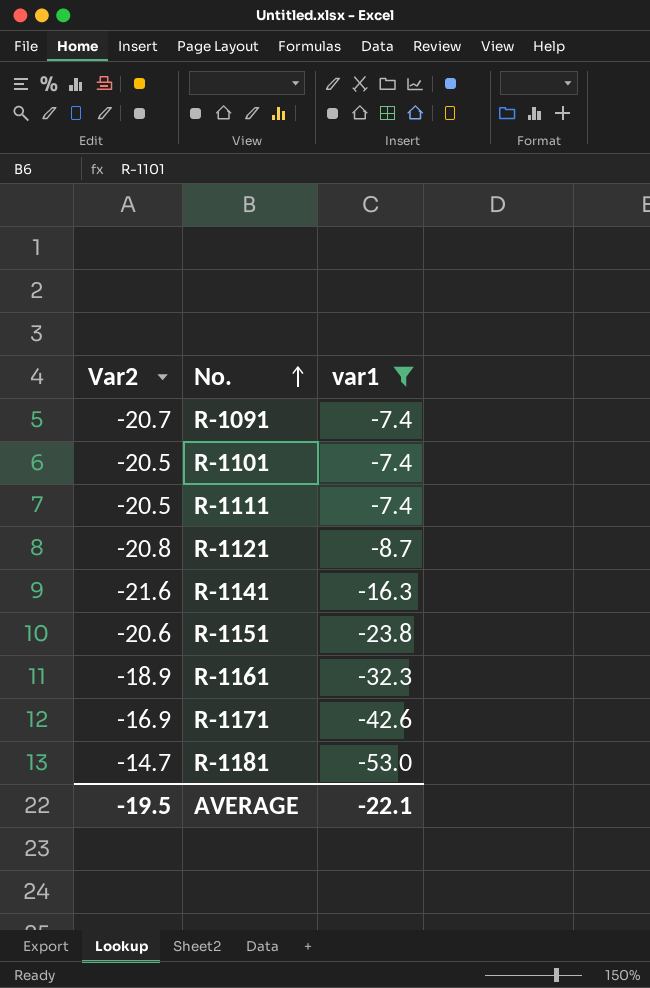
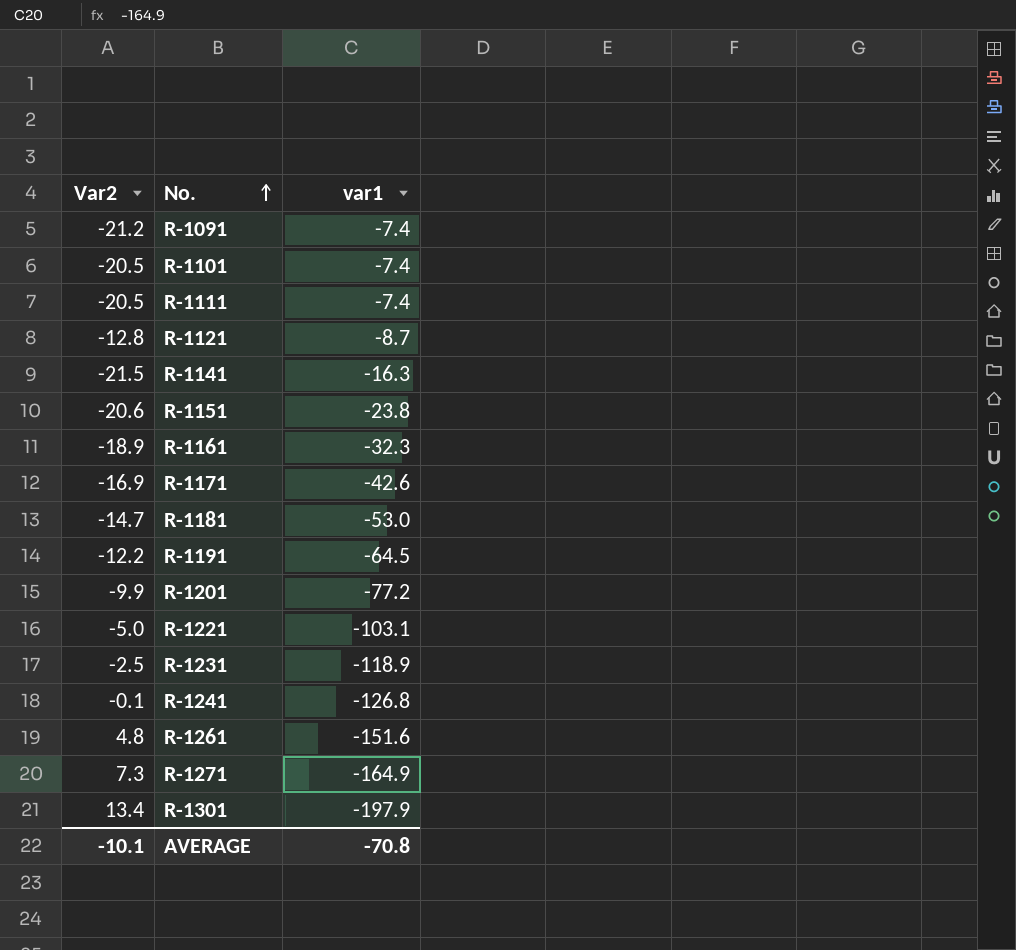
filter: var1 >= -53.0 -> none
R-1091 | Var2: -20.7 -> -21.2
R-1121 | Var2: -20.8 -> -12.8
R-1141 | Var2: -21.6 -> -21.5
AVERAGE | Var2: -19.5 -> -10.1
AVERAGE | var1: -22.1 -> -70.8

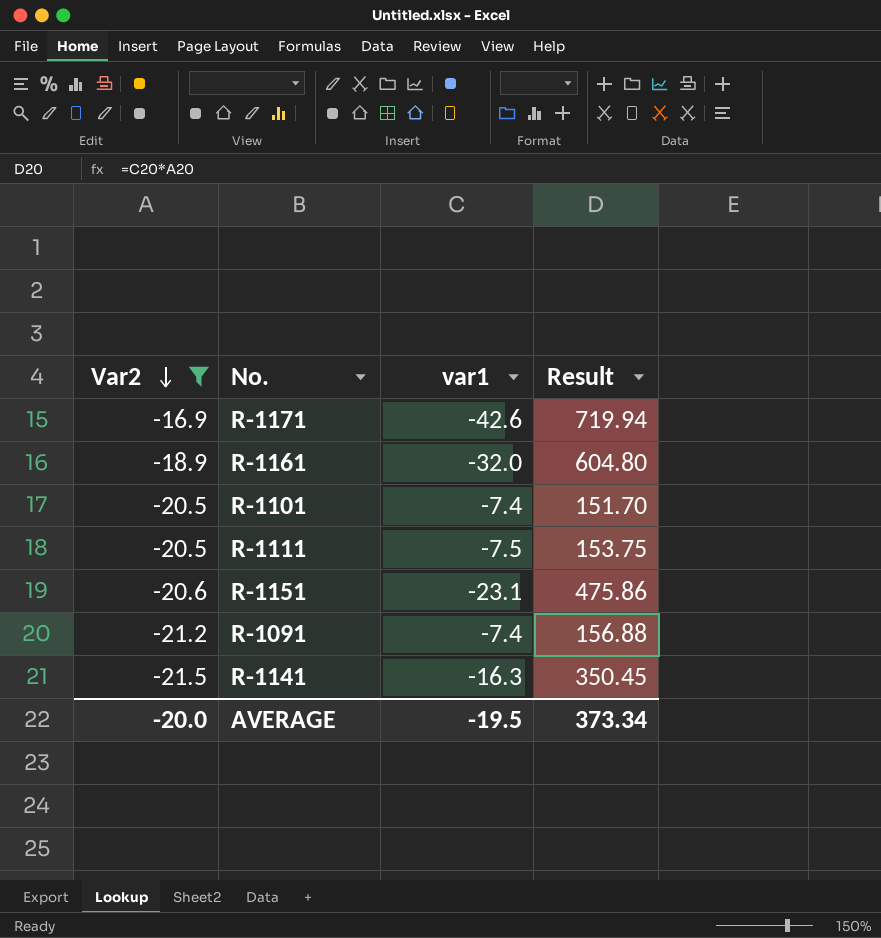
filter: none -> Var2 <= -16.9
row order: No. ascending -> Var2 descending
column Result | formula: none -> [Var2] * [var1]
R-1161 | var1: -32.3 -> -32.0
R-1111 | var1: -7.4 -> -7.5
R-1151 | var1: -23.8 -> -23.1
AVERAGE | Var2: -10.1 -> -20.0
AVERAGE | var1: -70.8 -> -19.5

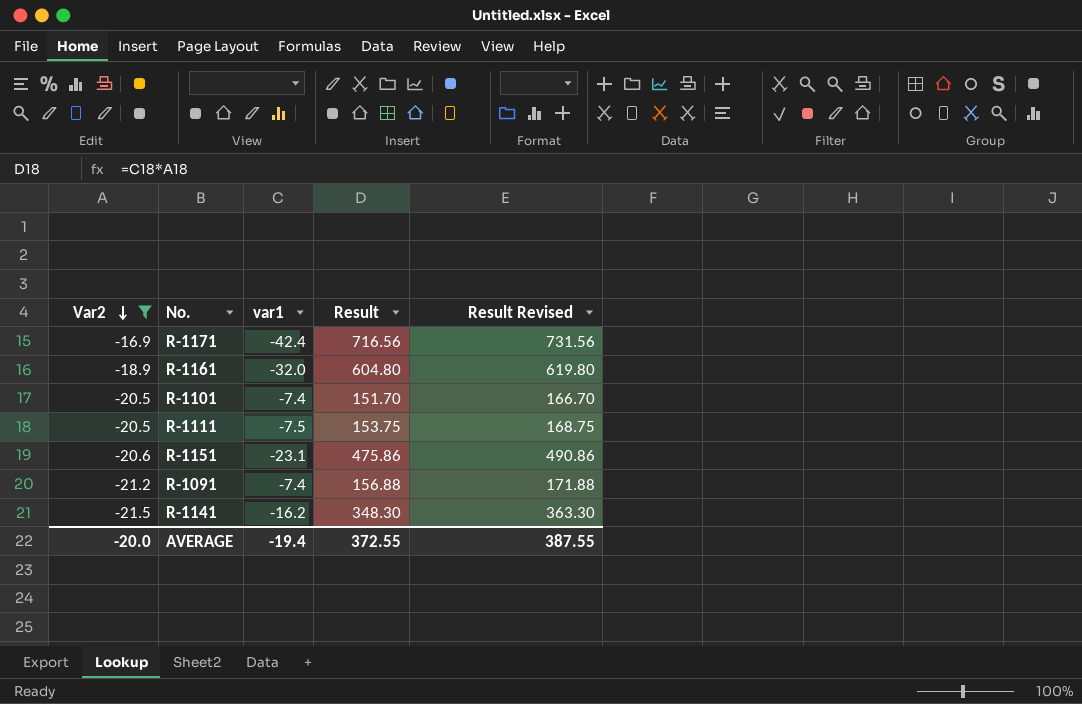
column Result Revised | formula: none -> [Result] + 15
R-1171 | var1: -42.6 -> -42.4
R-1171 | Result: 719.94 -> 716.56
R-1141 | var1: -16.3 -> -16.2
R-1141 | Result: 350.45 -> 348.30
AVERAGE | var1: -19.5 -> -19.4
AVERAGE | Result: 373.34 -> 372.55

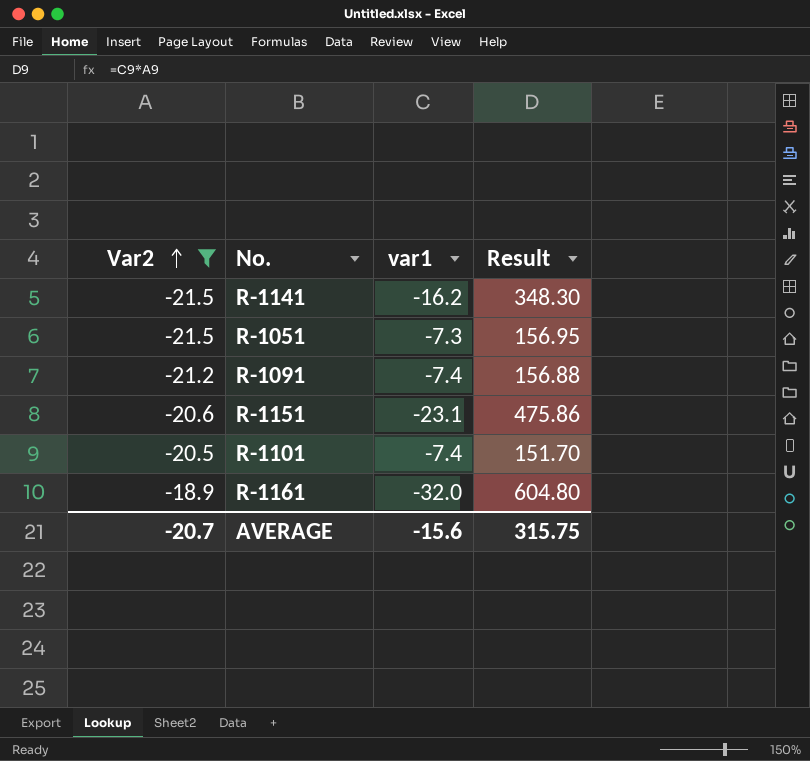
row order: Var2 descending -> Var2 ascending
column Result Revised | formula: [Result] + 15 -> none
row R-1171: -16.9 | -42.4 | 716.56 | 731.56 -> none
row R-1111: -20.5 | -7.5 | 153.75 | 168.75 -> none
row R-1051: none -> -21.5 | -7.3 | 156.95
AVERAGE | Var2: -20.0 -> -20.7
AVERAGE | var1: -19.4 -> -15.6
AVERAGE | Result: 372.55 -> 315.75

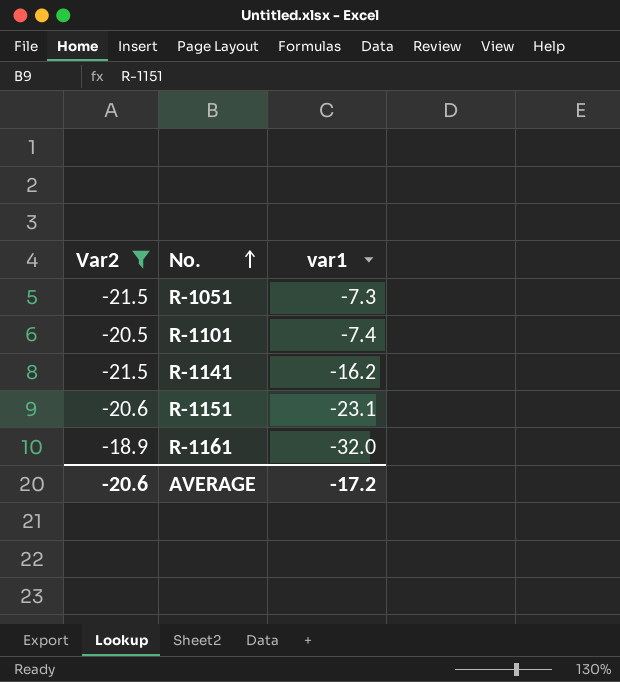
row order: Var2 ascending -> No. ascending
column Result | formula: [Var2] * [var1] -> none
row R-1091: -21.2 | -7.4 | 156.88 -> none
AVERAGE | Var2: -20.7 -> -20.6
AVERAGE | var1: -15.6 -> -17.2

